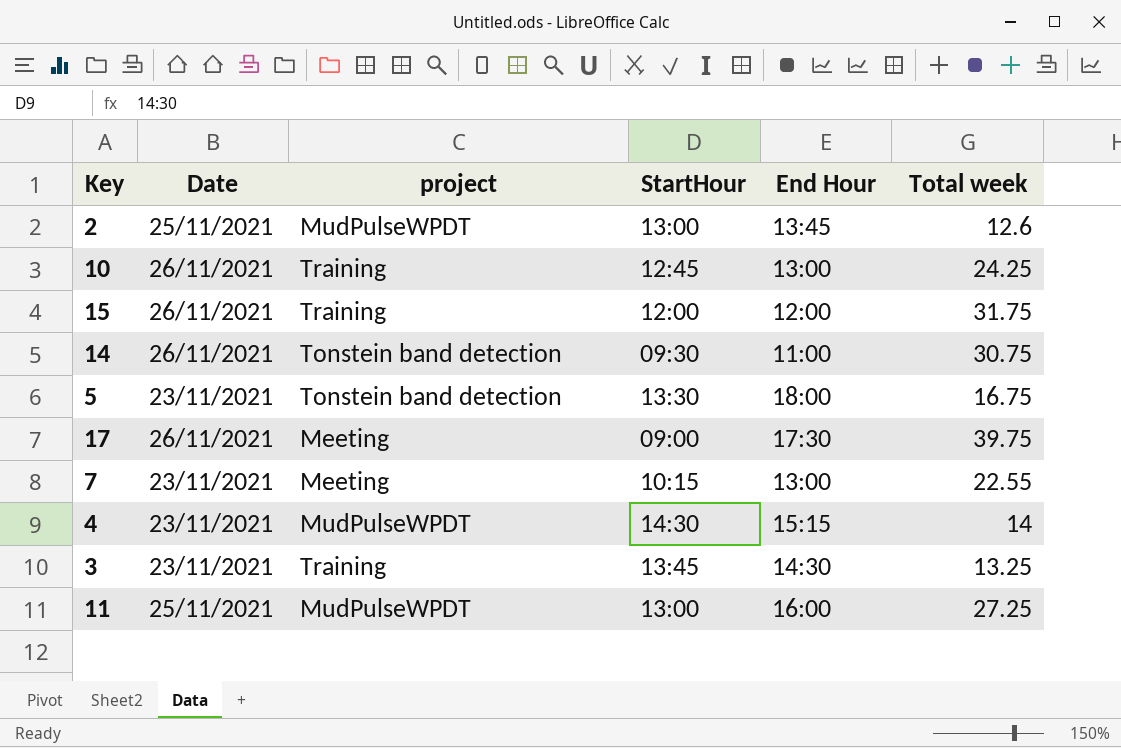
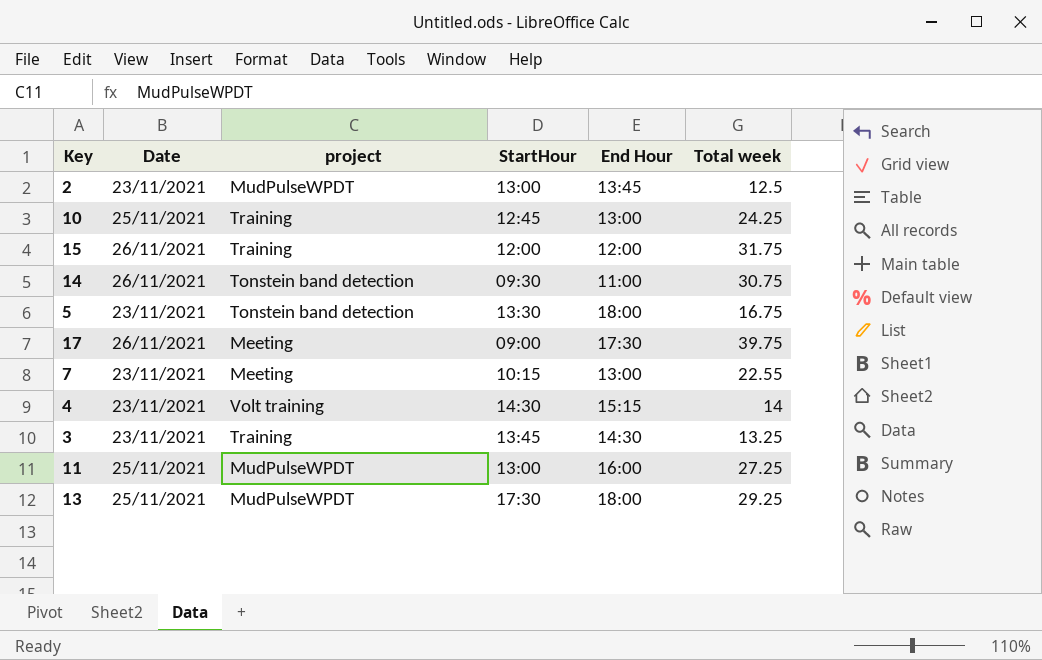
2 | Date: 25/11/2021 -> 23/11/2021
2 | Total week: 12.6 -> 12.5
10 | Date: 26/11/2021 -> 25/11/2021
4 | project: MudPulseWPDT -> Volt training
row 13: none -> 25/11/2021 | MudPulseWPDT | 17:30 | 18:00 | 29.25

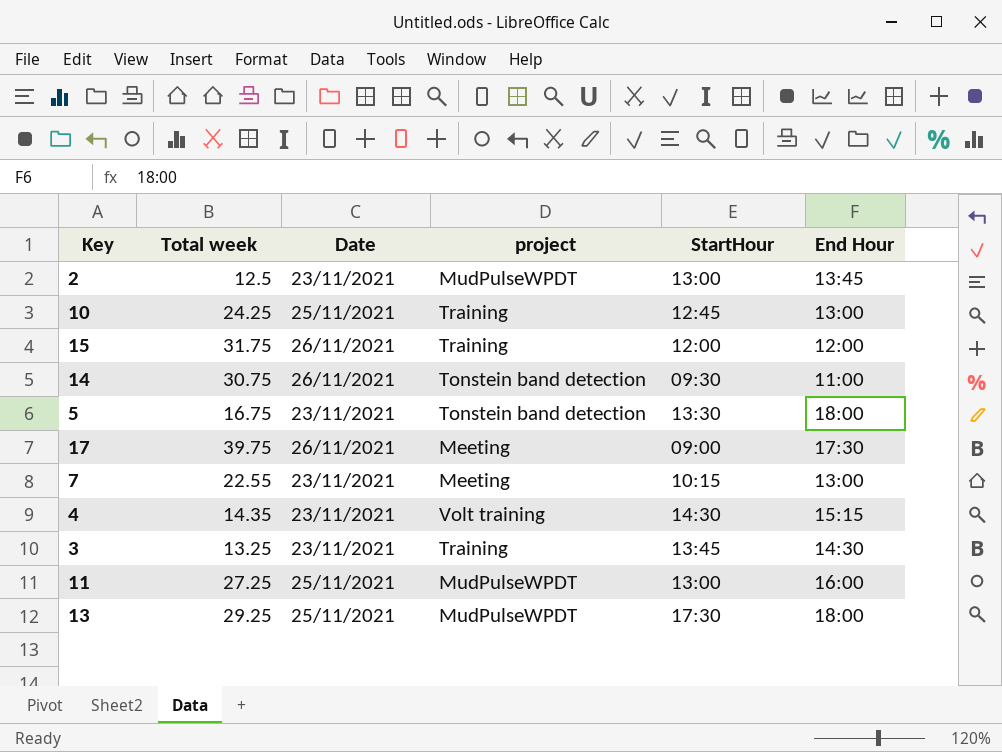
column Total week | position: 6 -> 2
4 | Total week: 14 -> 14.35

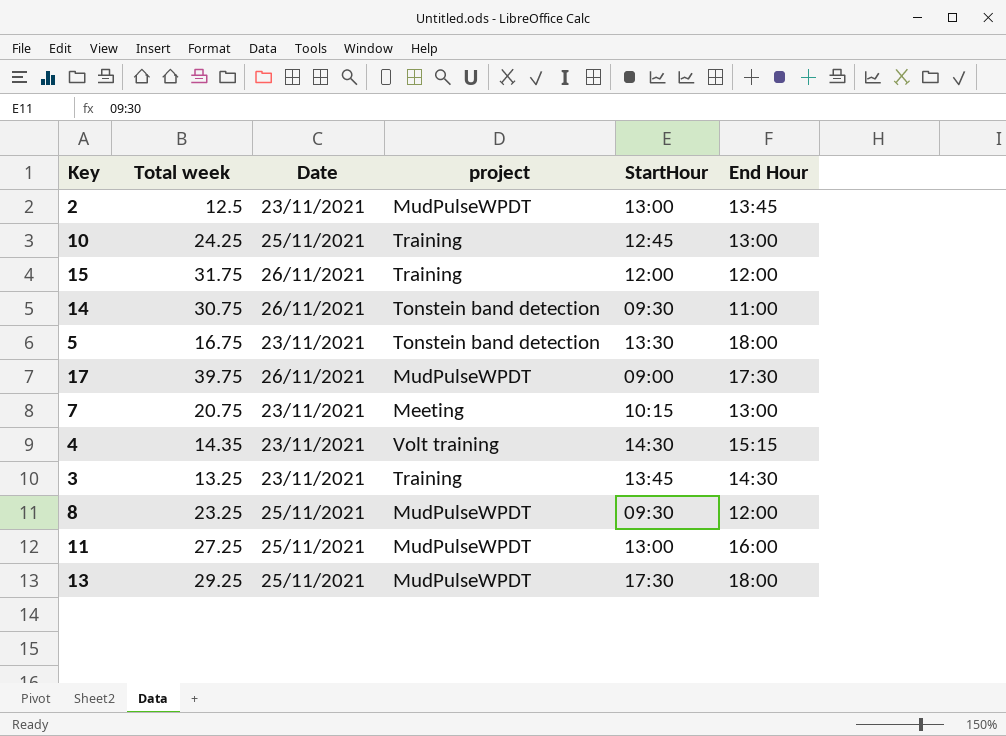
17 | project: Meeting -> MudPulseWPDT
7 | Total week: 22.55 -> 20.75
row 8: none -> 23.25 | 25/11/2021 | MudPulseWPDT | 09:30 | 12:00

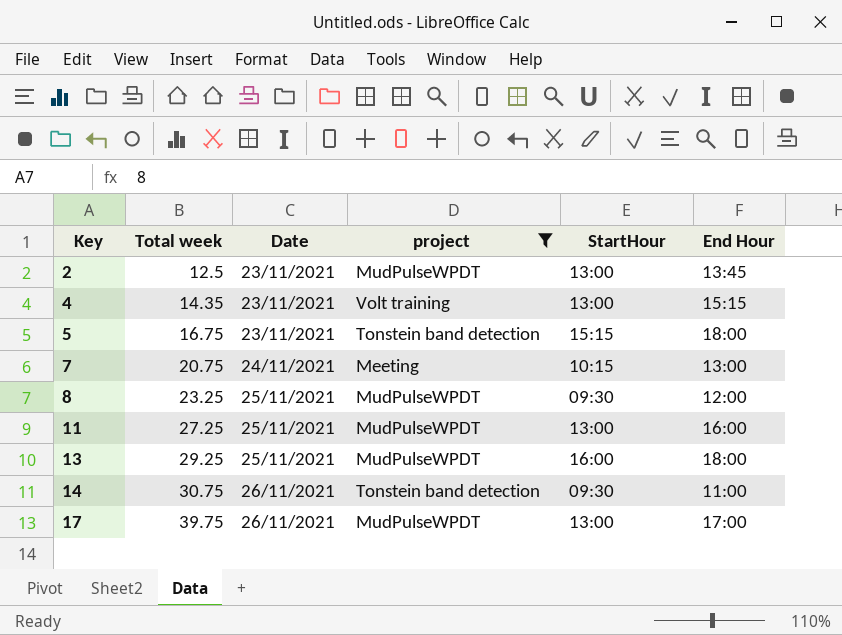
filter: none -> project != Training
row order: none -> Key ascending
4 | StartHour: 14:30 -> 13:00
5 | StartHour: 13:30 -> 15:15
7 | Date: 23/11/2021 -> 24/11/2021
13 | StartHour: 17:30 -> 16:00
17 | StartHour: 09:00 -> 13:00
17 | End Hour: 17:30 -> 17:00

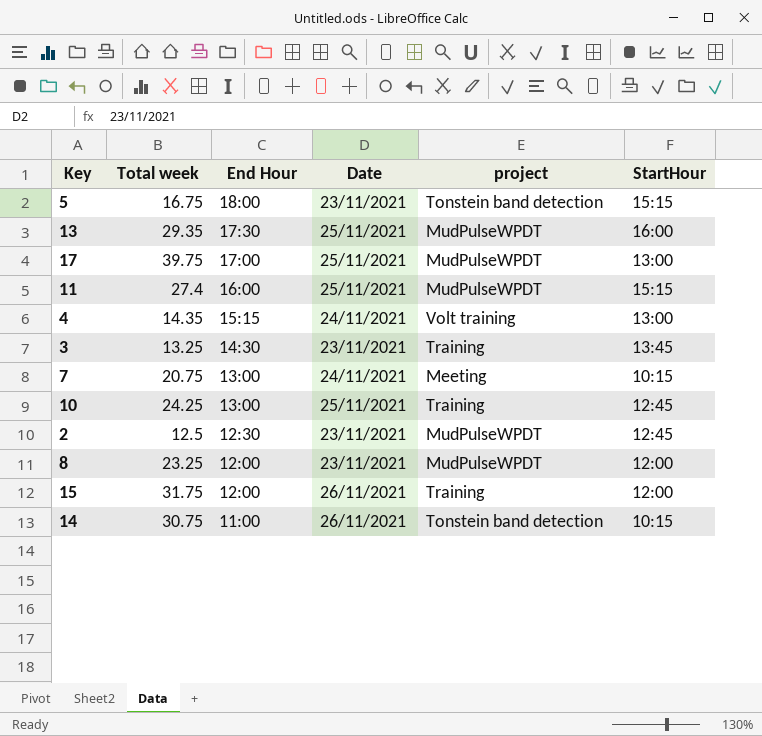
filter: project != Training -> none
row order: Key ascending -> End Hour descending
column End Hour | position: 6 -> 3
13 | Total week: 29.25 -> 29.35
13 | End Hour: 18:00 -> 17:30
17 | Date: 26/11/2021 -> 25/11/2021
11 | Total week: 27.25 -> 27.4
11 | StartHour: 13:00 -> 15:15
4 | Date: 23/11/2021 -> 24/11/2021
2 | End Hour: 13:45 -> 12:30
2 | StartHour: 13:00 -> 12:45
8 | Date: 25/11/2021 -> 23/11/2021
8 | StartHour: 09:30 -> 12:00
14 | StartHour: 09:30 -> 10:15

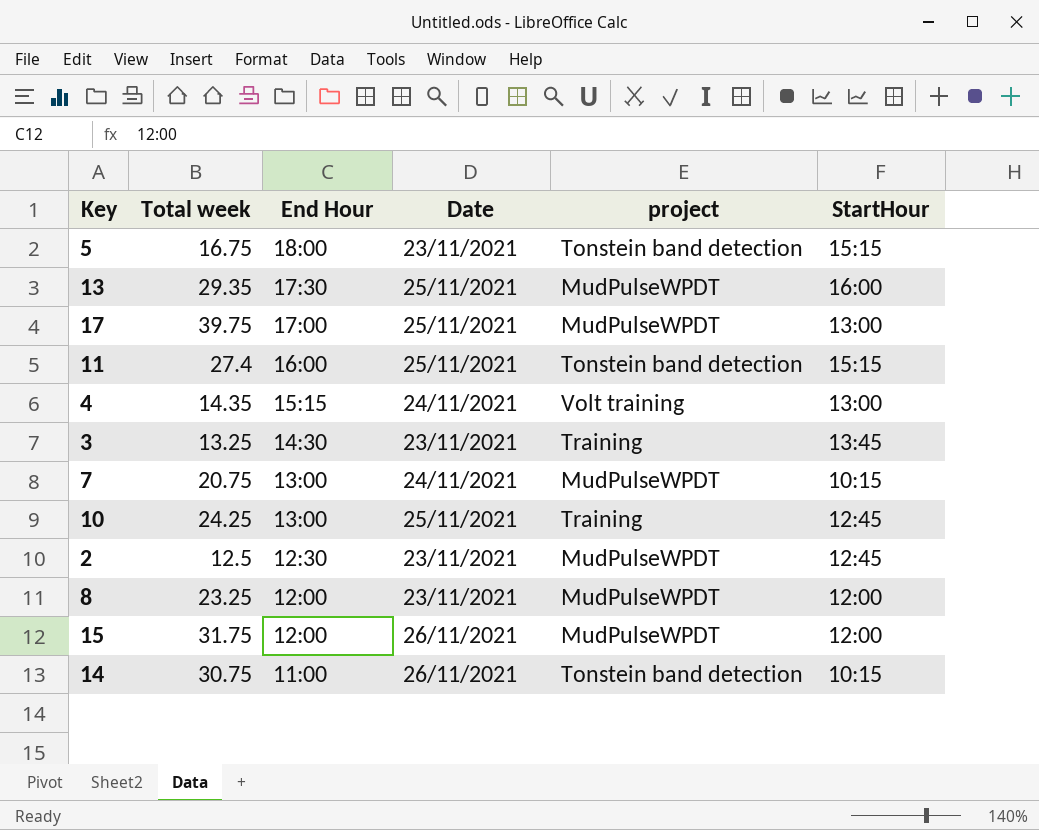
11 | project: MudPulseWPDT -> Tonstein band detection
7 | project: Meeting -> MudPulseWPDT
15 | project: Training -> MudPulseWPDT

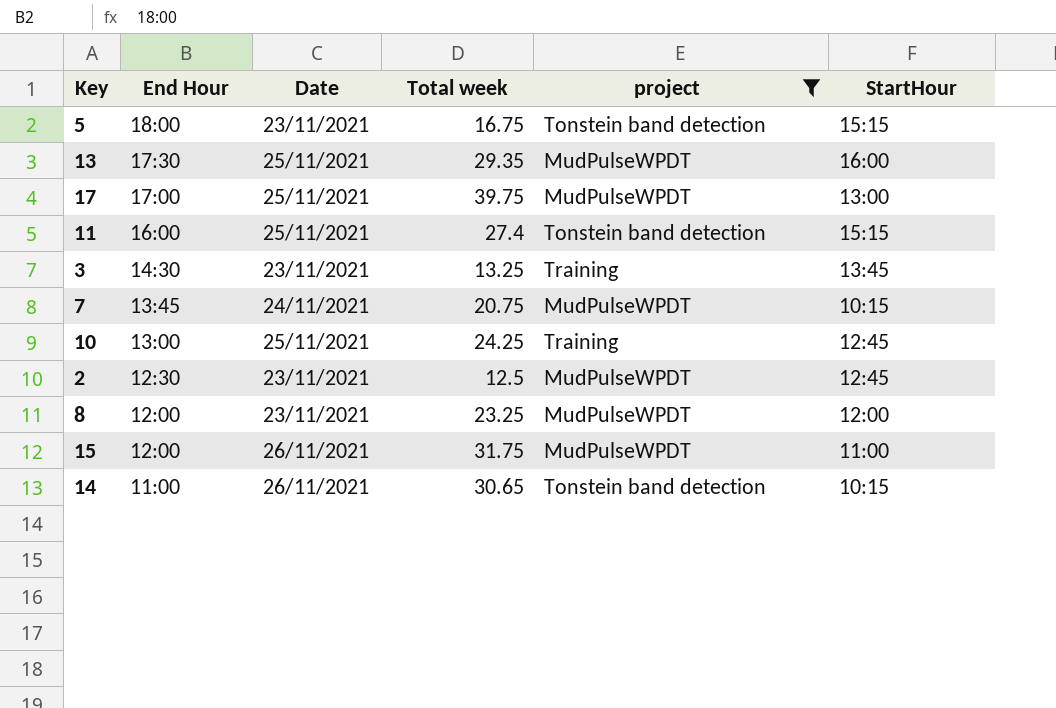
filter: none -> project != Volt training
column Total week | position: 2 -> 4
7 | End Hour: 13:00 -> 13:45
15 | StartHour: 12:00 -> 11:00
14 | Total week: 30.75 -> 30.65

